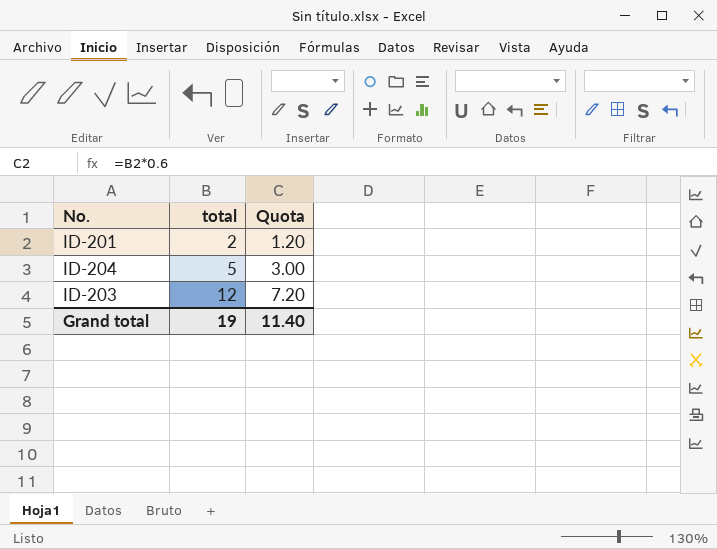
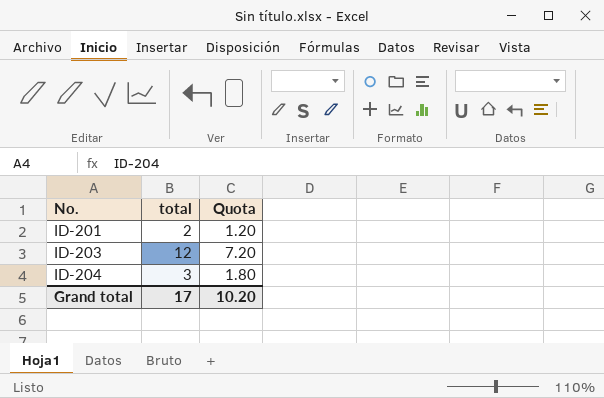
row order: total ascending -> No. ascending
ID-204 | total: 5 -> 3
ID-204 | Quota: 3.00 -> 1.80
Grand total | total: 19 -> 17
Grand total | Quota: 11.40 -> 10.20

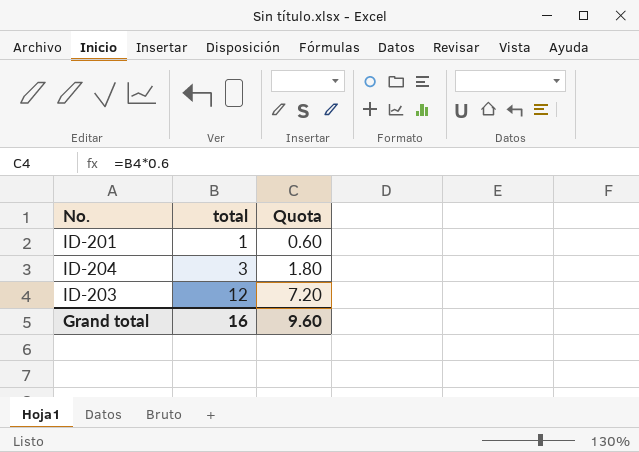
row order: No. ascending -> total ascending
ID-201 | total: 2 -> 1
ID-201 | Quota: 1.20 -> 0.60
Grand total | total: 17 -> 16
Grand total | Quota: 10.20 -> 9.60

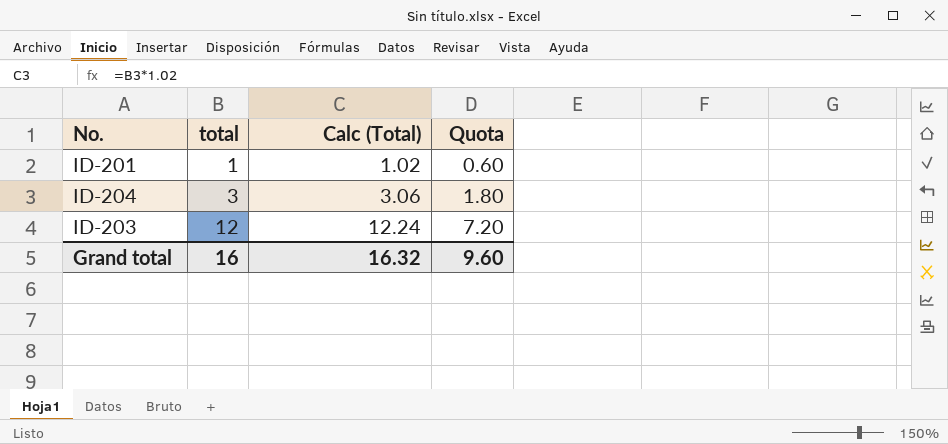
column Calc (Total) | formula: none -> [total] * 1.02

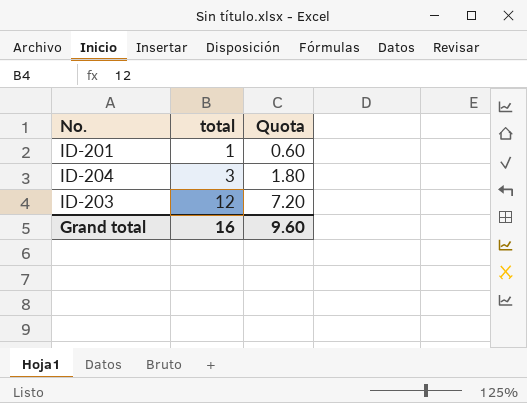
column Calc (Total) | formula: [total] * 1.02 -> none

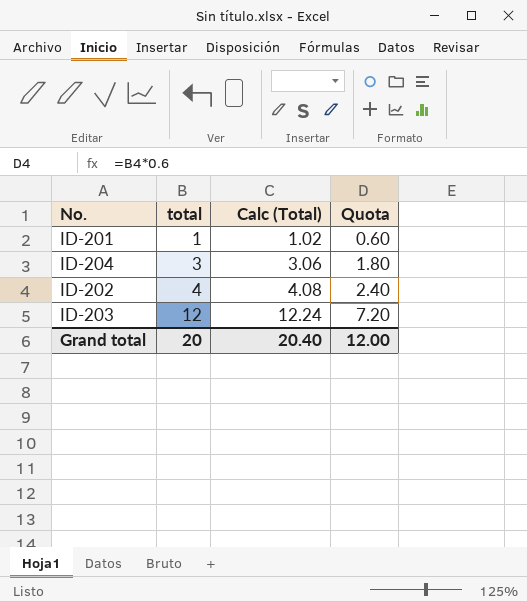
column Calc (Total) | formula: none -> [total] * 1.02
row ID-202: none -> 4 | 4.08 | 2.40
Grand total | total: 16 -> 20
Grand total | Quota: 9.60 -> 12.00

